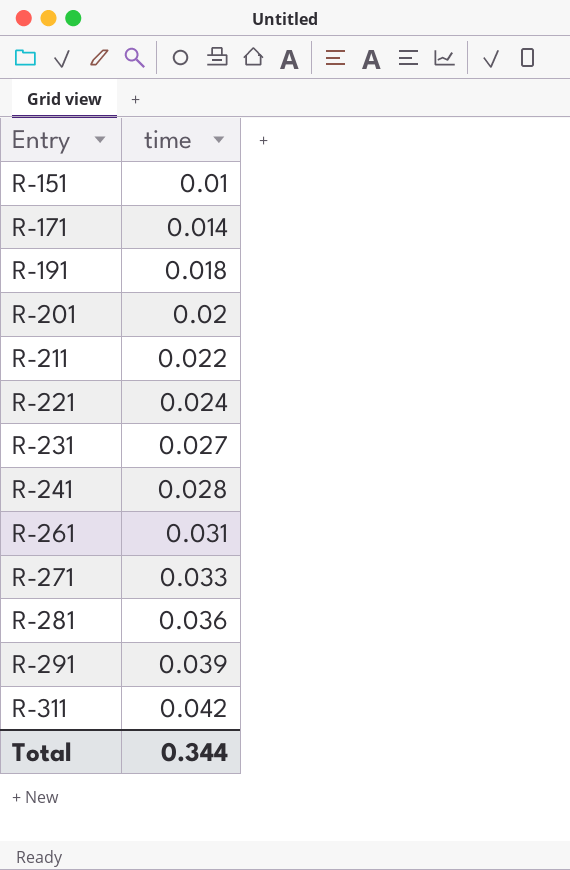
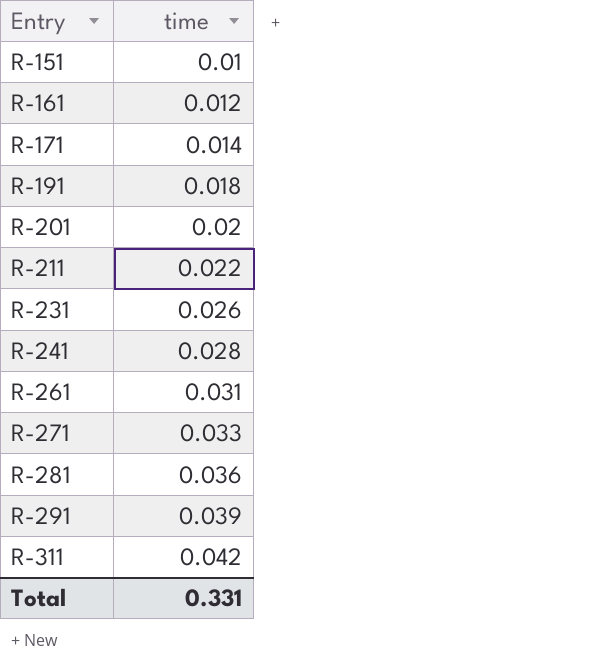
row R-221: 0.024 -> none
row R-161: none -> 0.012
R-231 | time: 0.027 -> 0.026
Total | time: 0.344 -> 0.331

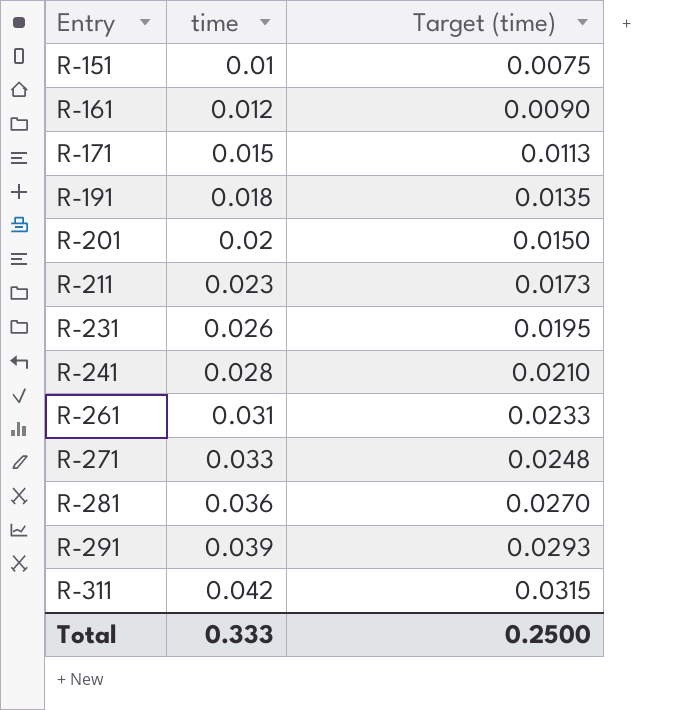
column Target (time) | formula: none -> [time] * 0.75
R-171 | time: 0.014 -> 0.015
R-211 | time: 0.022 -> 0.023
Total | time: 0.331 -> 0.333

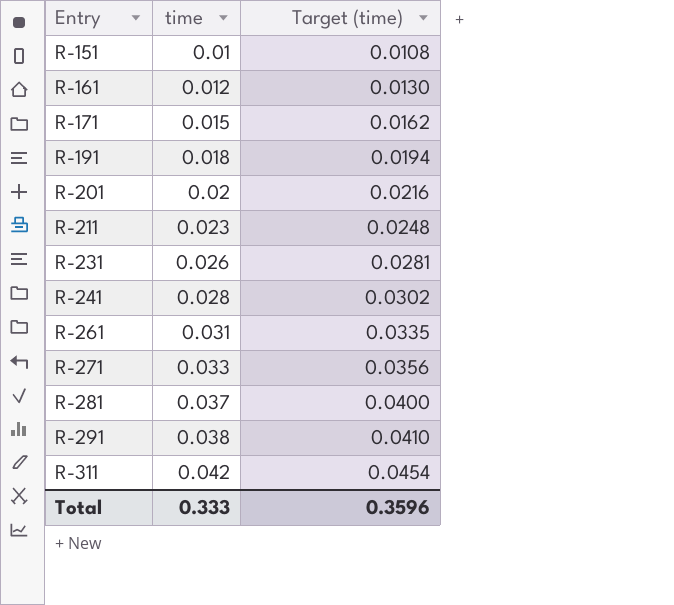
column Target (time) | formula: [time] * 0.75 -> [time] * 1.08
R-281 | time: 0.036 -> 0.037
R-291 | time: 0.039 -> 0.038
Total | Target (time): 0.2500 -> 0.3596

